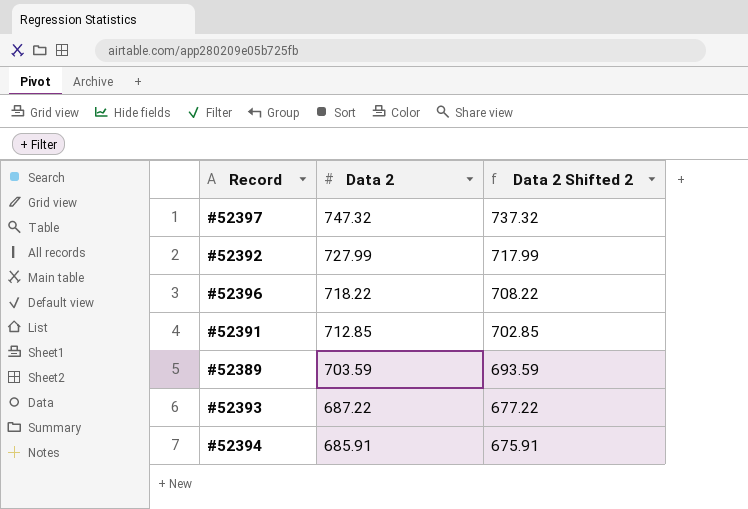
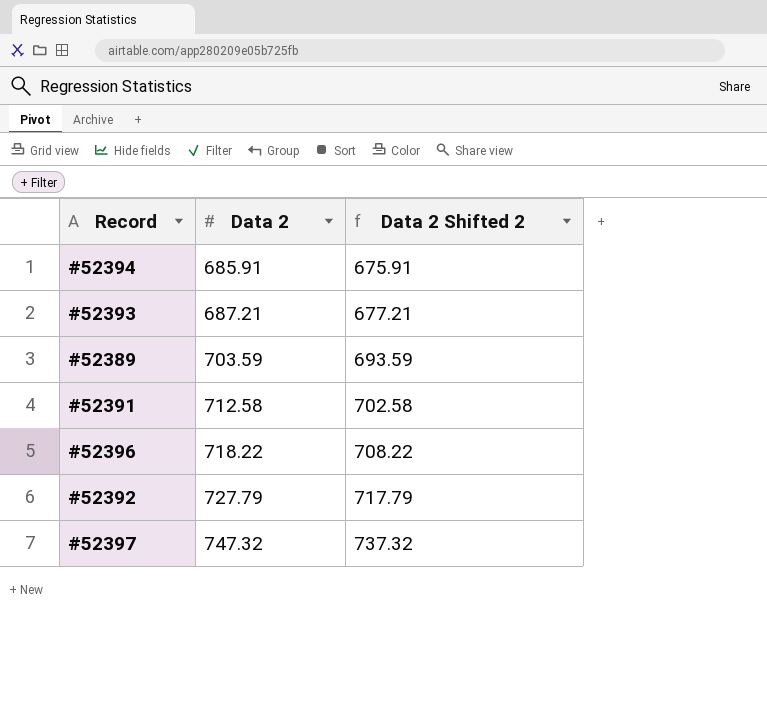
row order: Data 2 descending -> Data 2 ascending
#52393 | Data 2: 687.22 -> 687.21
#52393 | Data 2 Shifted 2: 677.22 -> 677.21
#52391 | Data 2: 712.85 -> 712.58
#52391 | Data 2 Shifted 2: 702.85 -> 702.58
#52392 | Data 2: 727.99 -> 727.79
#52392 | Data 2 Shifted 2: 717.99 -> 717.79

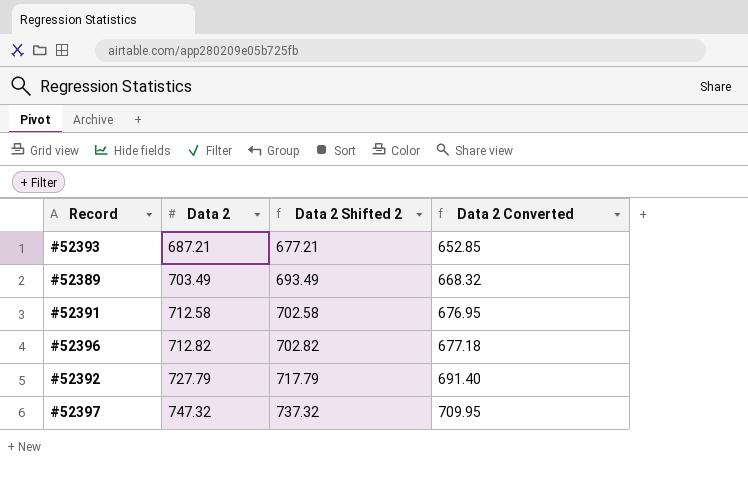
column Data 2 Converted | formula: none -> [Data 2] * 0.95
row #52394: 685.91 | 675.91 -> none
#52389 | Data 2: 703.59 -> 703.49
#52389 | Data 2 Shifted 2: 693.59 -> 693.49
#52396 | Data 2: 718.22 -> 712.82
#52396 | Data 2 Shifted 2: 708.22 -> 702.82

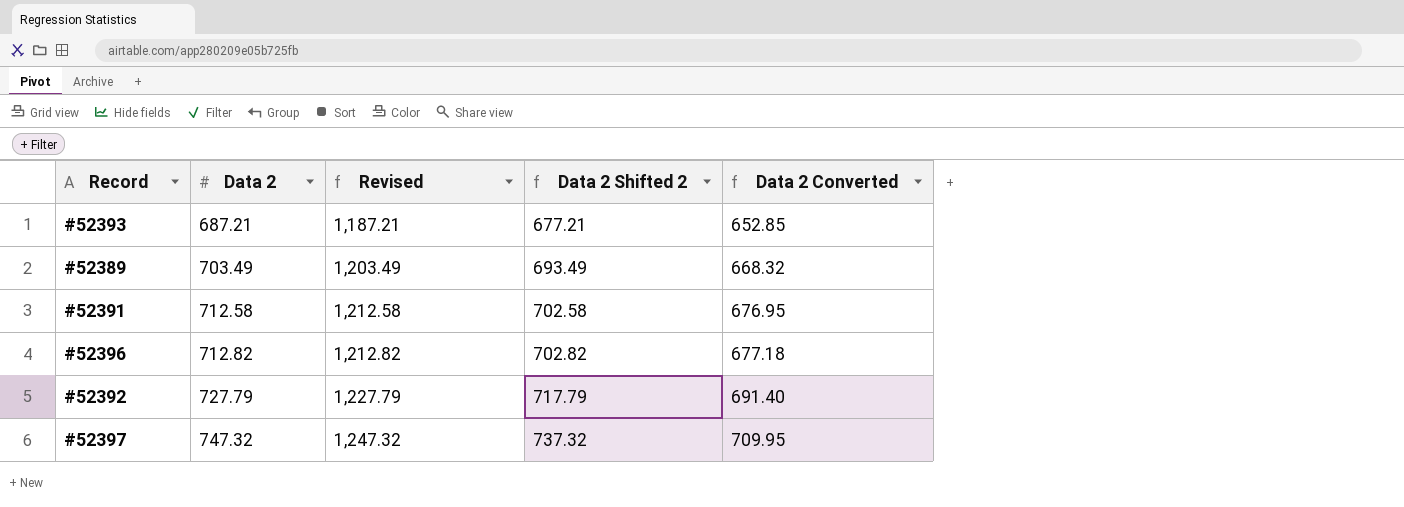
column Revised | formula: none -> [Data 2] + 500

